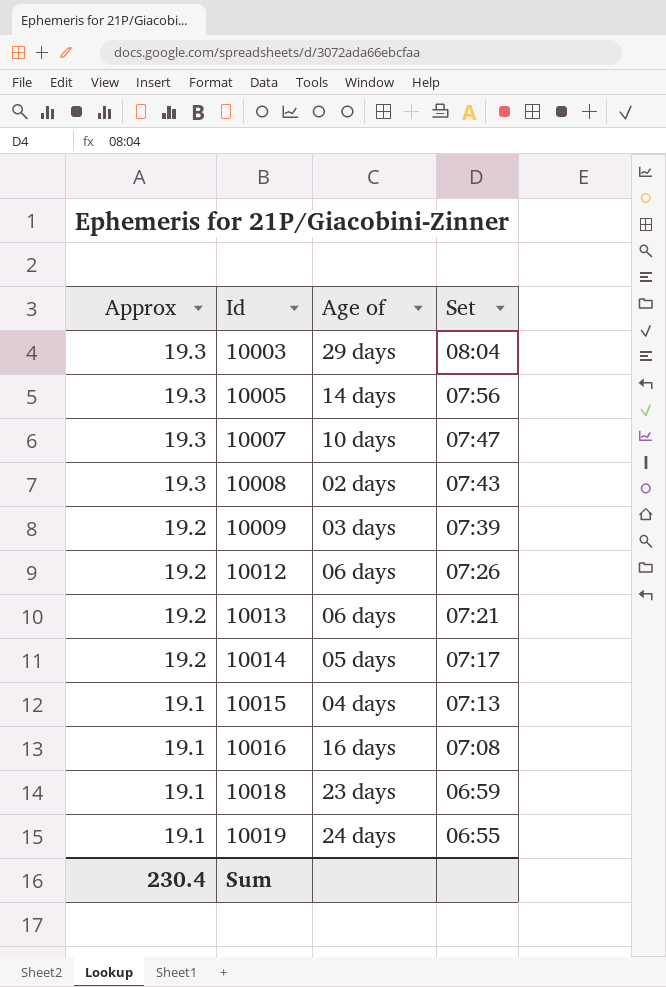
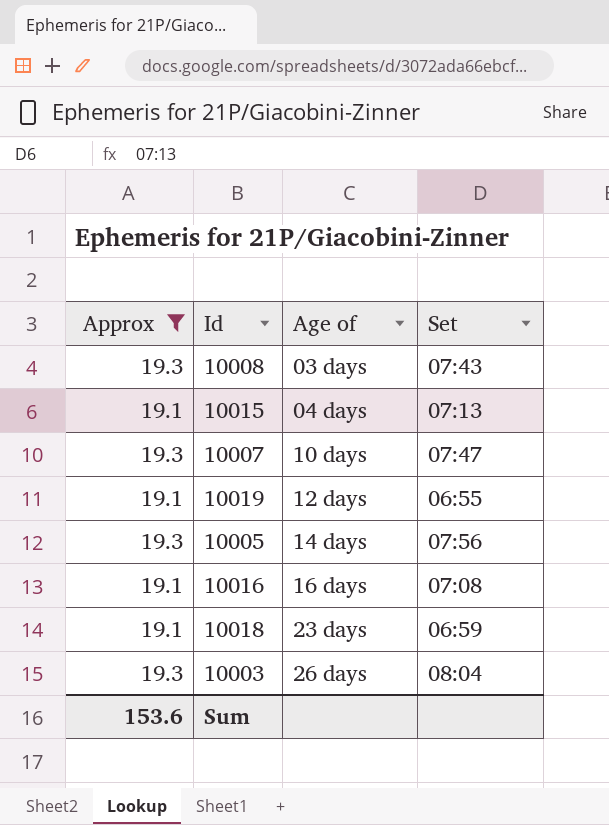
filter: none -> Approx != 19.2
row order: Approx descending -> Age of ascending
10008 | Age of: 02 days -> 03 days
10019 | Age of: 24 days -> 12 days
10003 | Age of: 29 days -> 26 days
Sum | Approx: 230.4 -> 153.6

